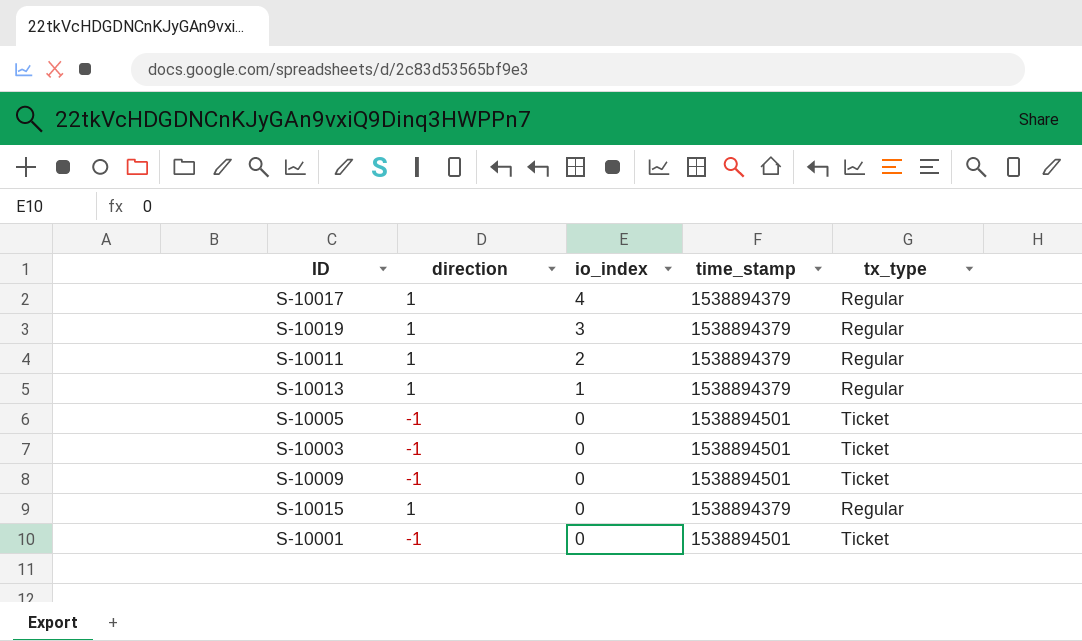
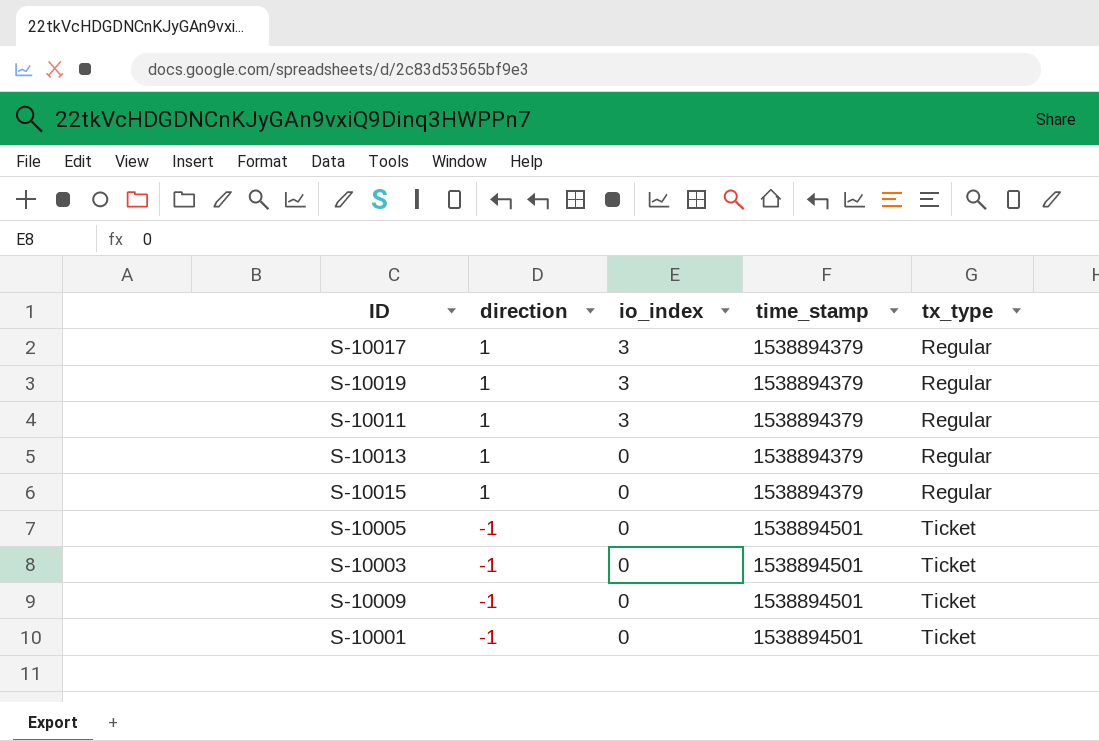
row order: io_index descending -> direction descending
S-10017 | io_index: 4 -> 3
S-10011 | io_index: 2 -> 3
S-10013 | io_index: 1 -> 0

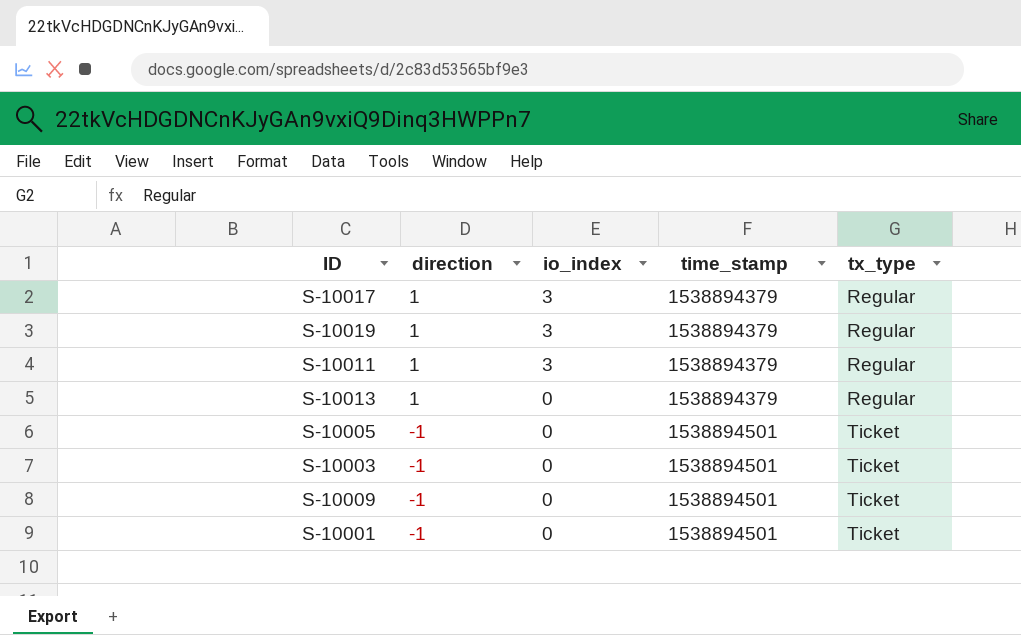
row S-10015: 1 | 0 | 1538894379 | Regular -> none

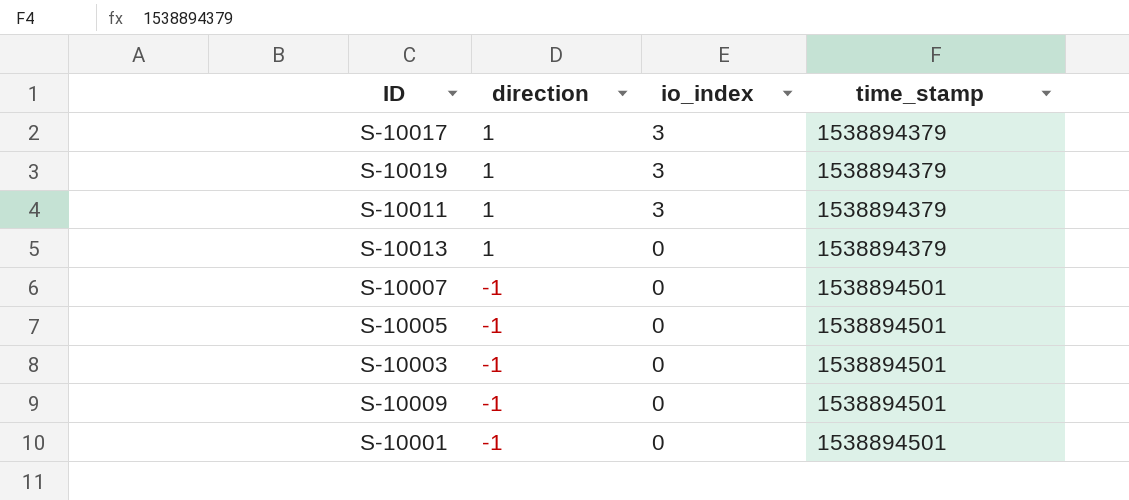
column tx_type | position: 5 -> none
row S-10007: none -> -1 | 0 | 1538894501

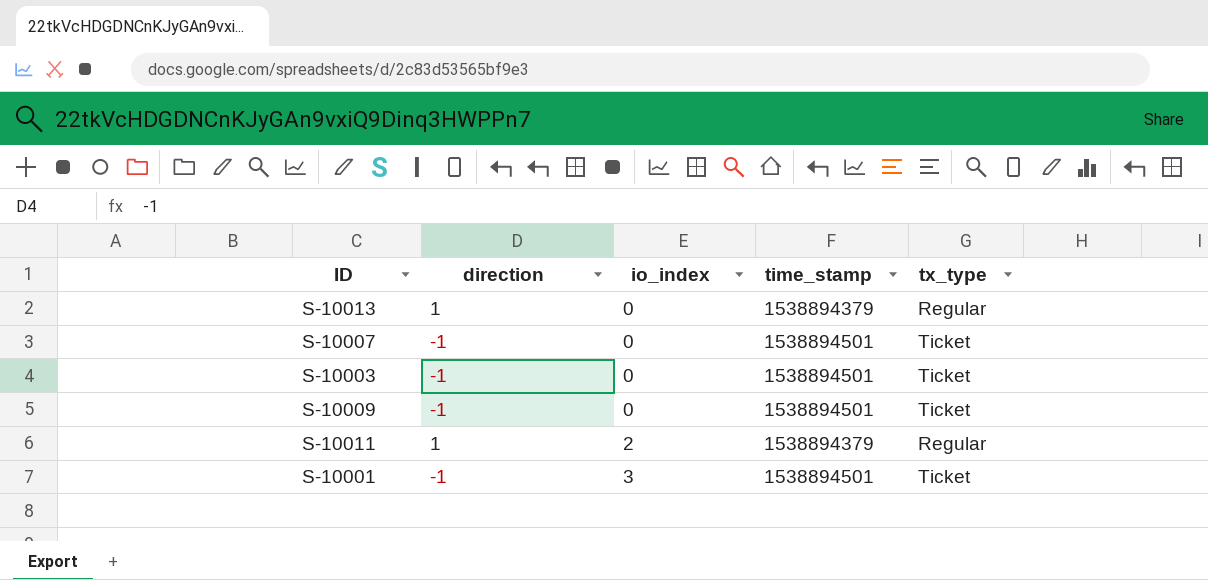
row order: direction descending -> io_index ascending
column tx_type | position: none -> 5
row S-10017: 1 | 3 | 1538894379 -> none
row S-10019: 1 | 3 | 1538894379 -> none
row S-10005: -1 | 0 | 1538894501 -> none
S-10011 | io_index: 3 -> 2
S-10001 | io_index: 0 -> 3

